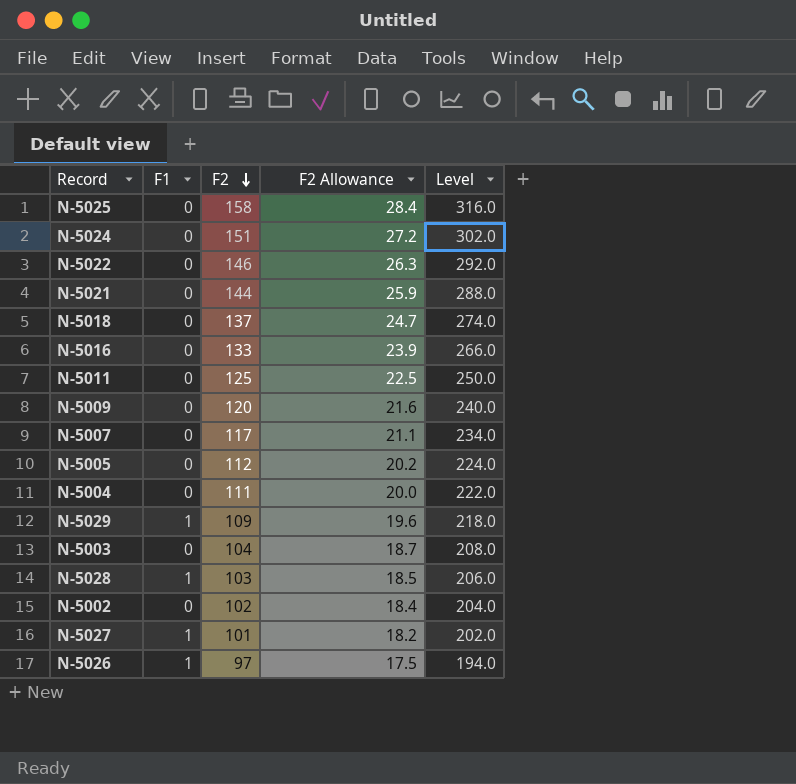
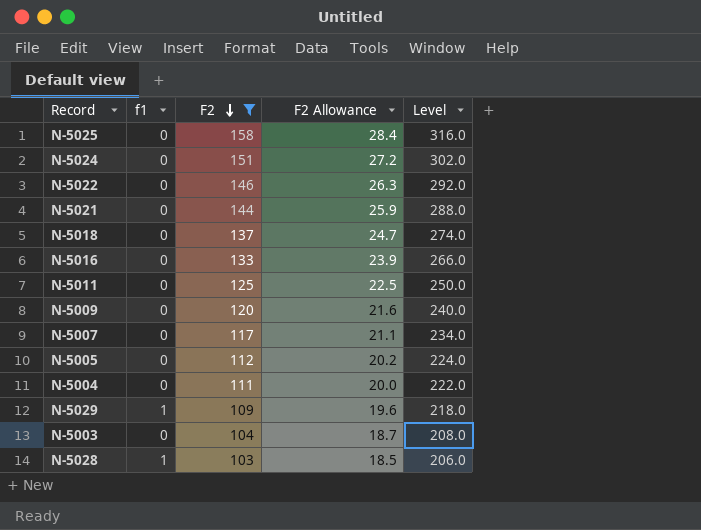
filter: none -> F2 >= 103
column name: F1 -> f1

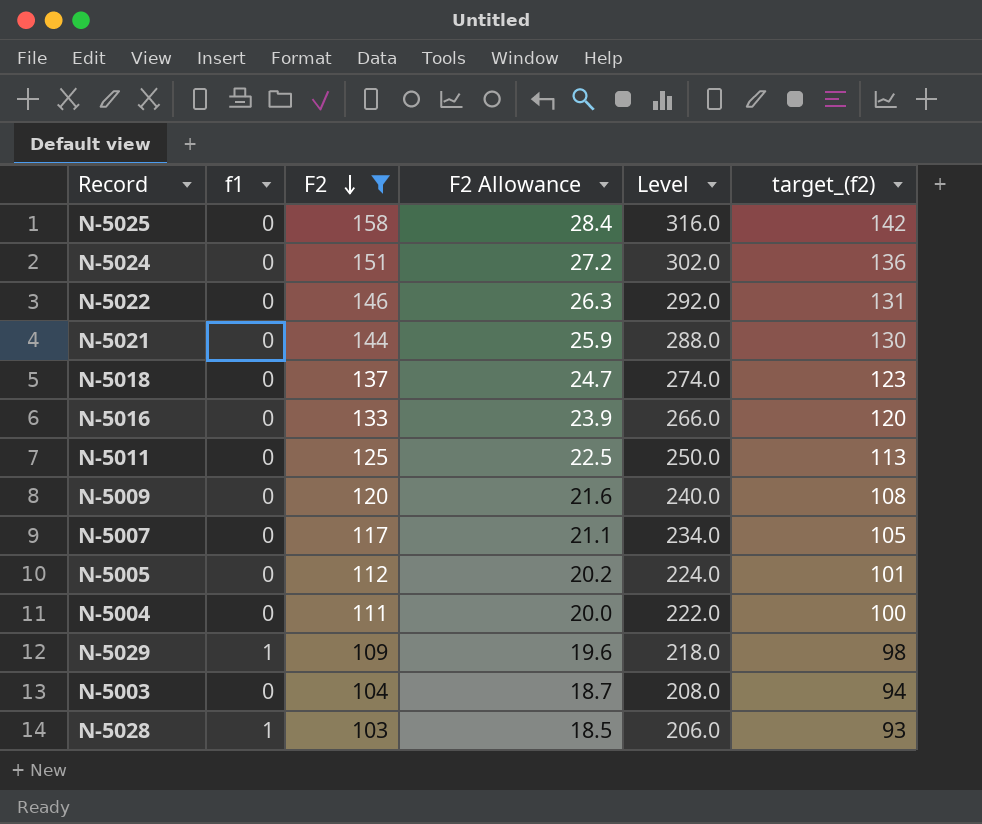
column target_(f2) | formula: none -> [F2] * 0.9

